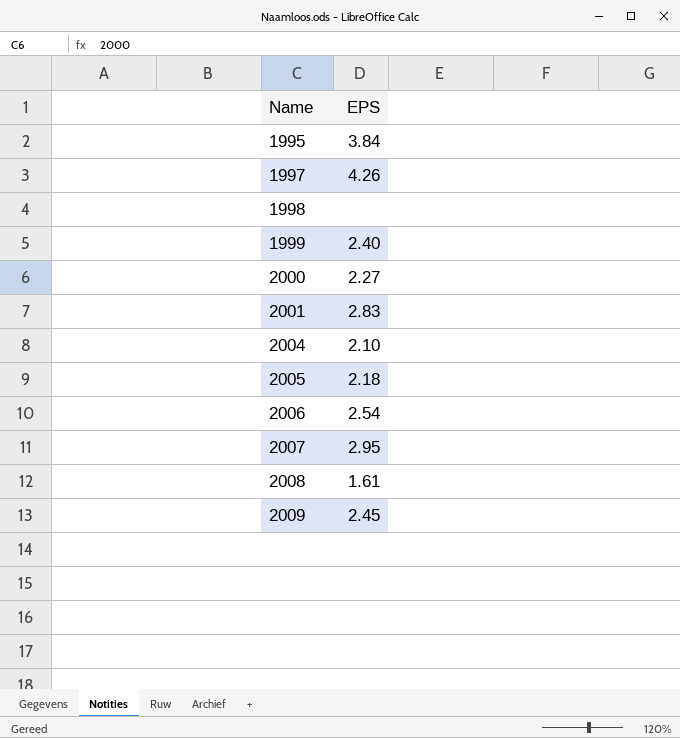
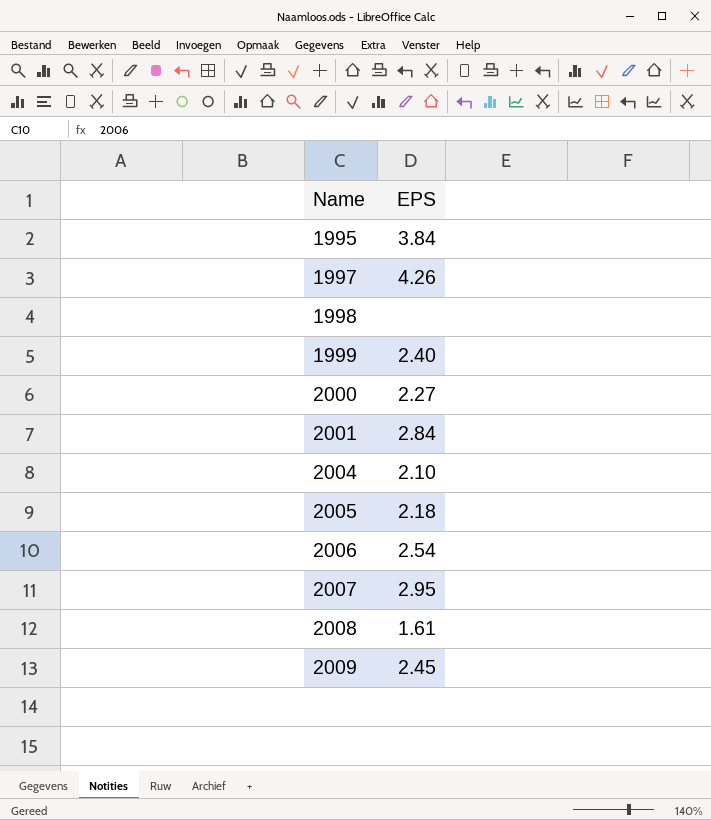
2001 | EPS: 2.83 -> 2.84

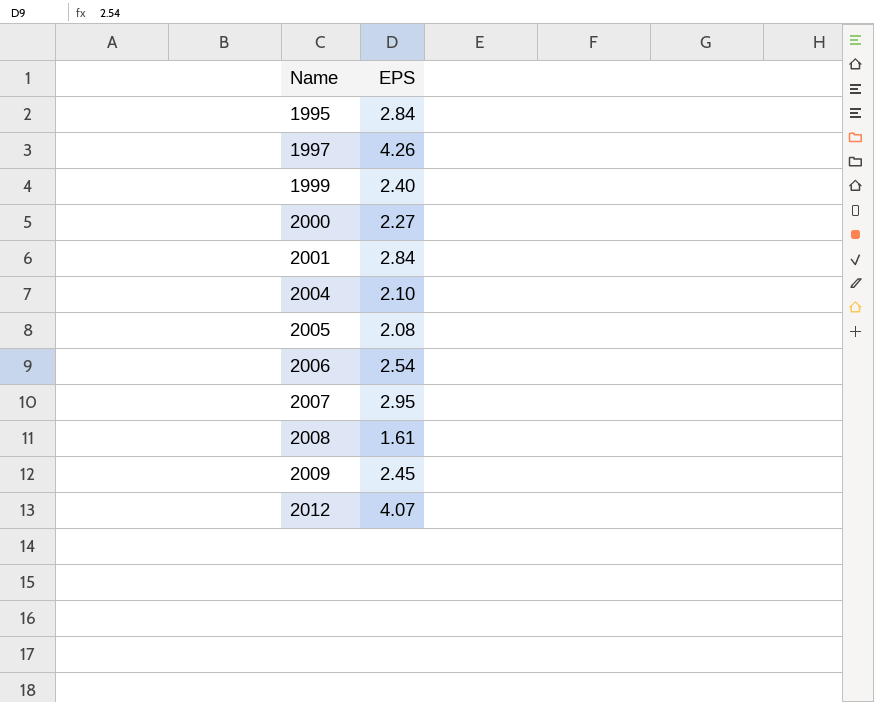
row 1998: none -> none
1995 | EPS: 3.84 -> 2.84
2005 | EPS: 2.18 -> 2.08
row 2012: none -> 4.07

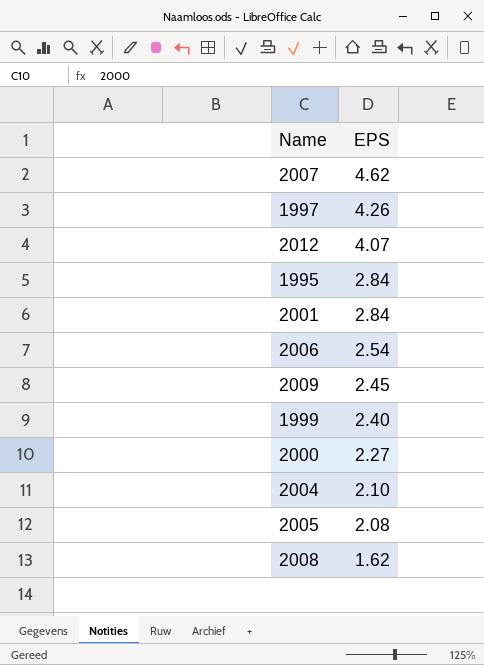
row order: Name ascending -> EPS descending
2007 | EPS: 2.95 -> 4.62
2008 | EPS: 1.61 -> 1.62

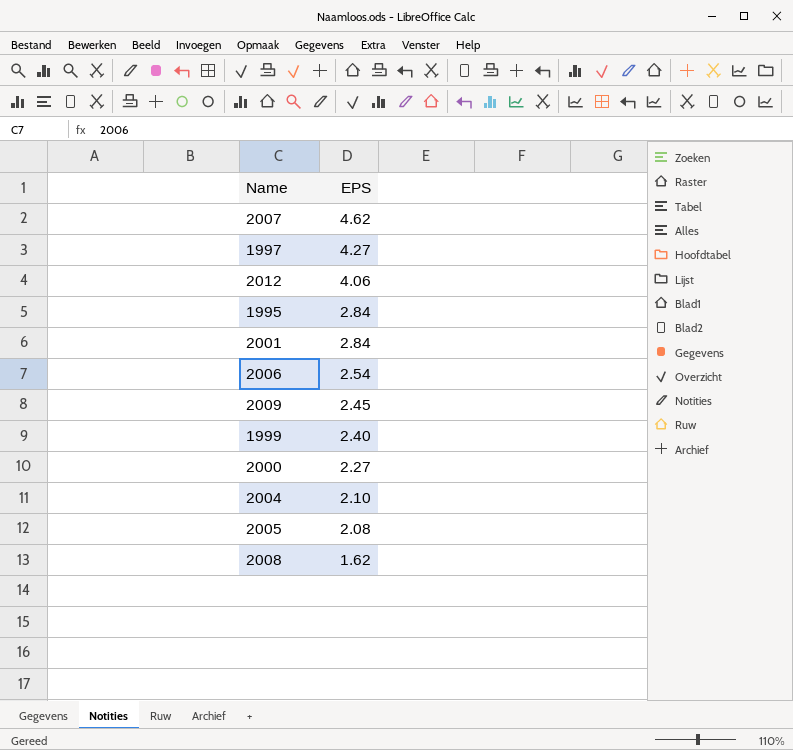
1997 | EPS: 4.26 -> 4.27
2012 | EPS: 4.07 -> 4.06

